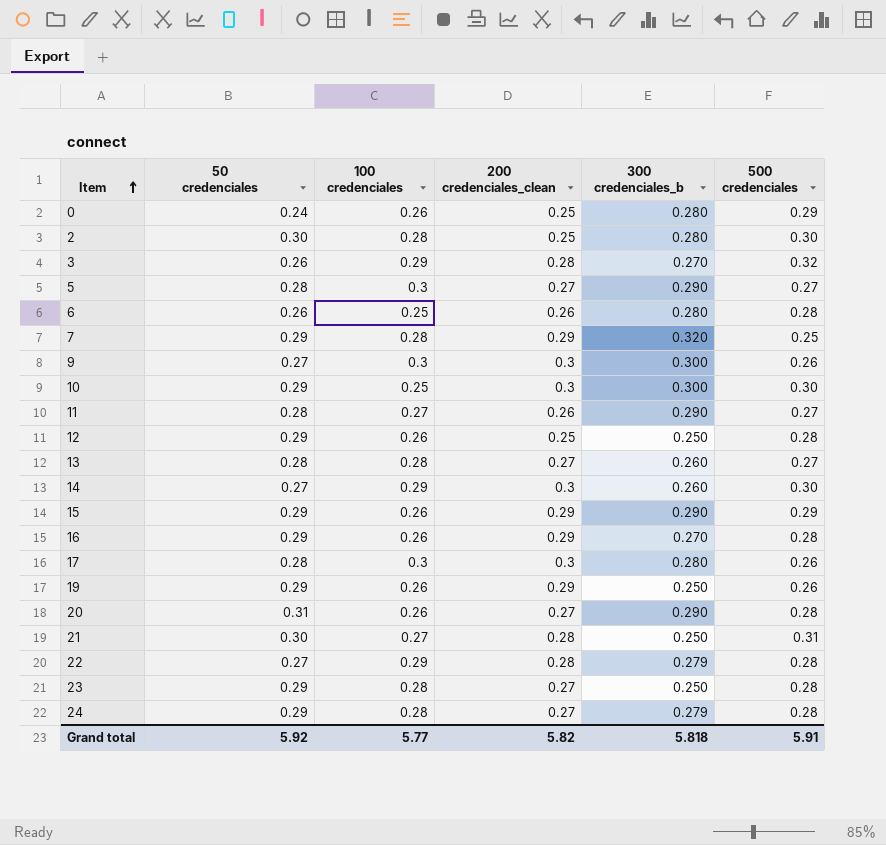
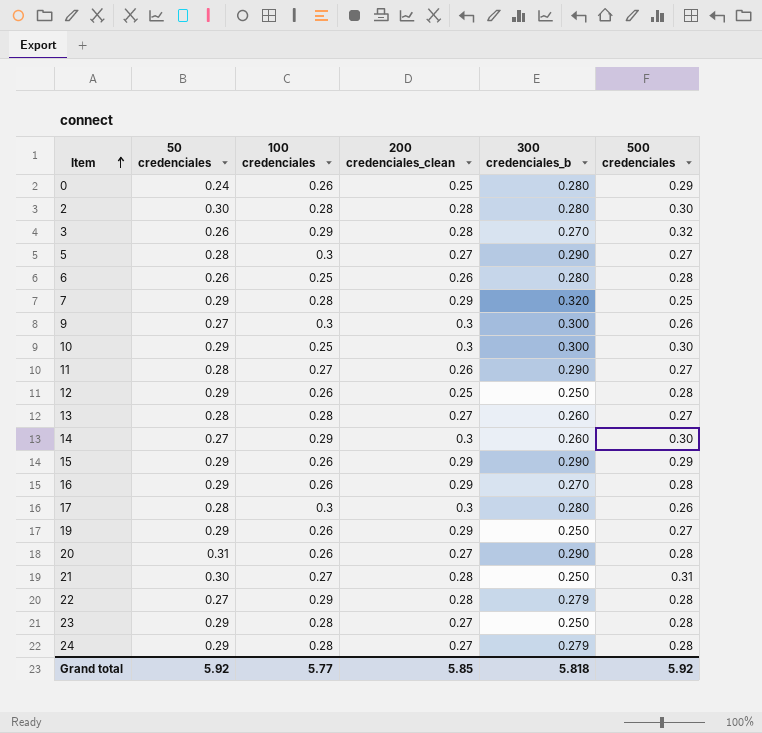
2 | 200 credenciales_clean: 0.25 -> 0.28
19 | 500 credenciales: 0.26 -> 0.27
Grand total | 200 credenciales_clean: 5.82 -> 5.85
Grand total | 500 credenciales: 5.91 -> 5.92

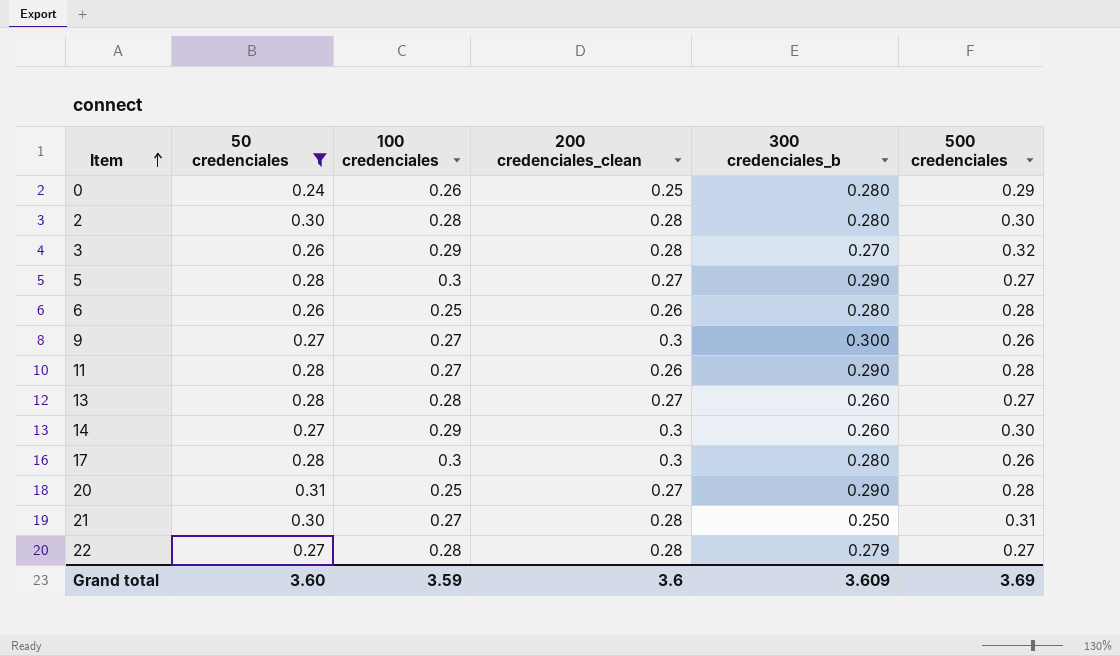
filter: none -> 50 credenciales != 0.29
9 | 100 credenciales: 0.3 -> 0.27
11 | 500 credenciales: 0.27 -> 0.28
20 | 100 credenciales: 0.26 -> 0.25
22 | 100 credenciales: 0.29 -> 0.28
22 | 500 credenciales: 0.28 -> 0.27
Grand total | 50 credenciales: 5.92 -> 3.60
Grand total | 100 credenciales: 5.77 -> 3.59
Grand total | 200 credenciales_clean: 5.85 -> 3.6
Grand total | 300 credenciales_b: 5.818 -> 3.609
Grand total | 500 credenciales: 5.92 -> 3.69

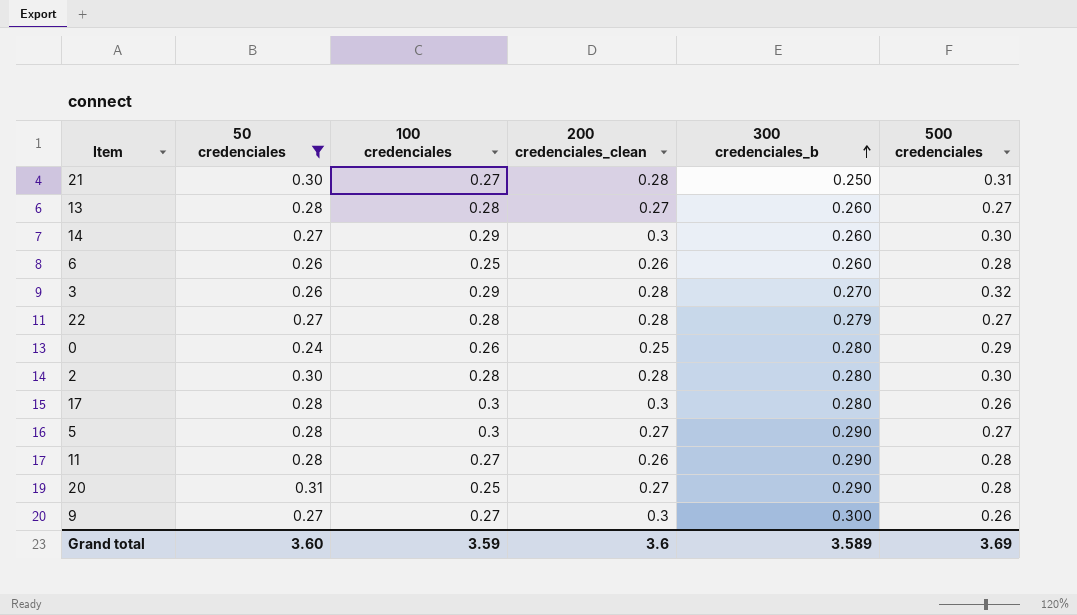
row order: Item ascending -> 300 credenciales_b ascending
6 | 300 credenciales_b: 0.280 -> 0.260
Grand total | 300 credenciales_b: 3.609 -> 3.589

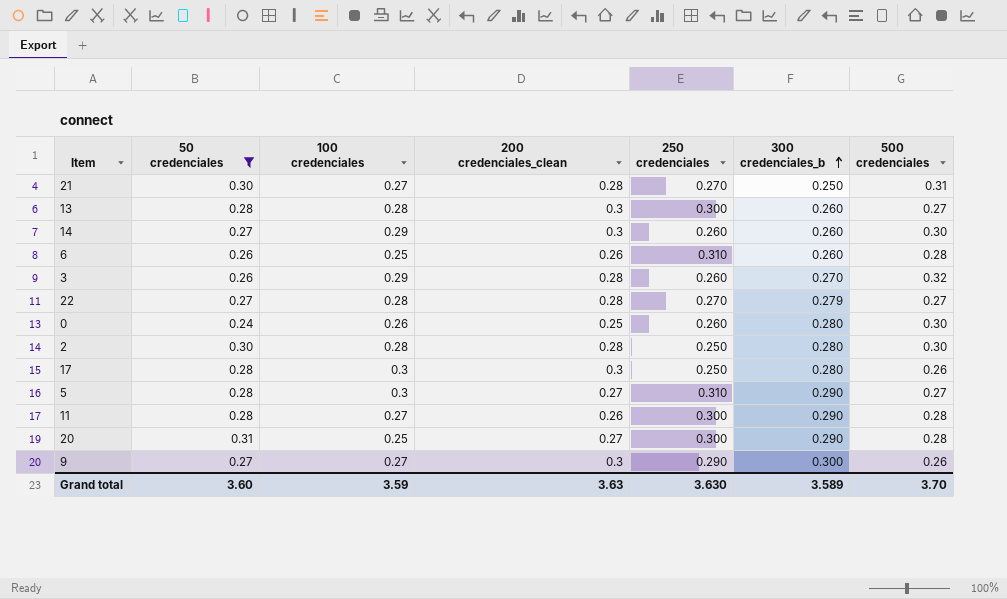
column 250 credenciales | position: none -> 5
13 | 200 credenciales_clean: 0.27 -> 0.3
0 | 500 credenciales: 0.29 -> 0.30
Grand total | 200 credenciales_clean: 3.6 -> 3.63
Grand total | 500 credenciales: 3.69 -> 3.70

